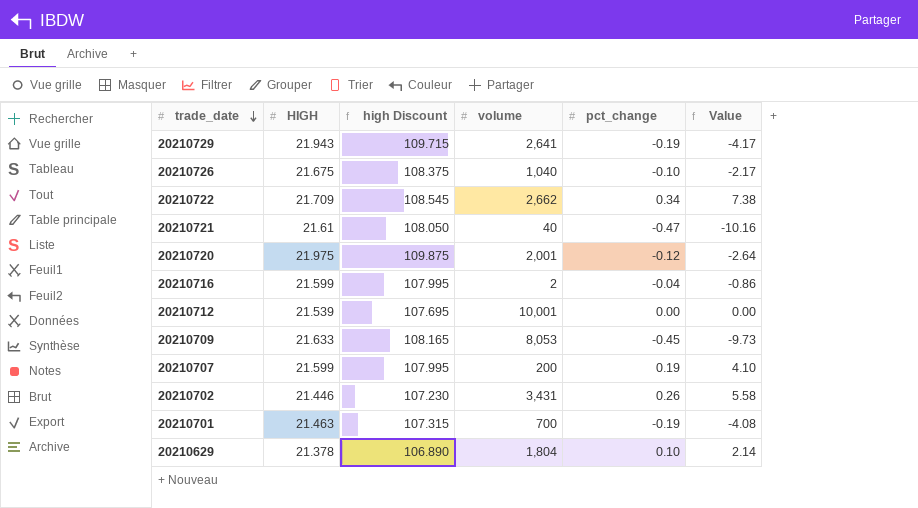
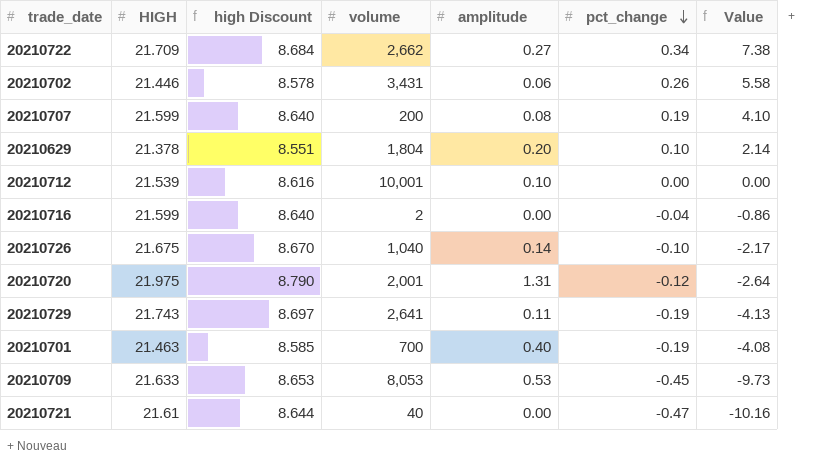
row order: trade_date descending -> pct_change descending
column high Discount | formula: [HIGH] * 5 -> [HIGH] * 0.4
column amplitude | position: none -> 5
20210729 | HIGH: 21.943 -> 21.743
20210729 | Value: -4.17 -> -4.13

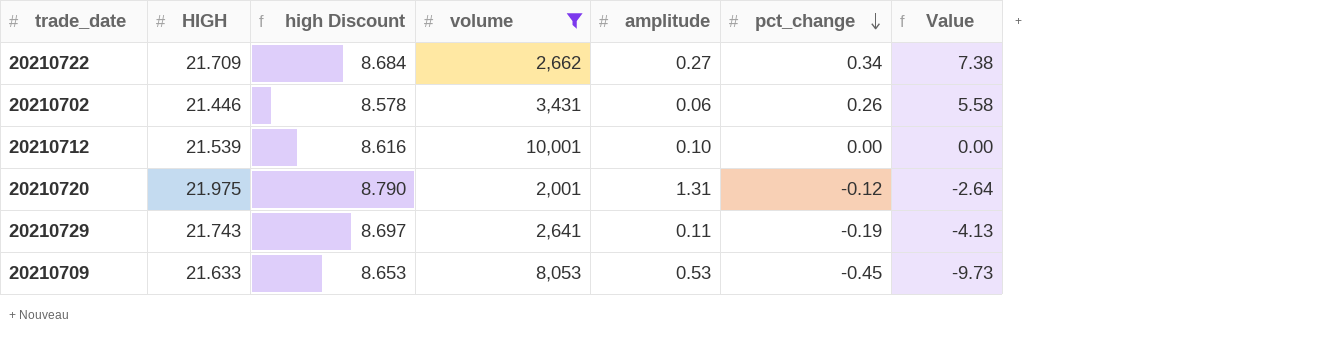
filter: none -> volume >= 2,001

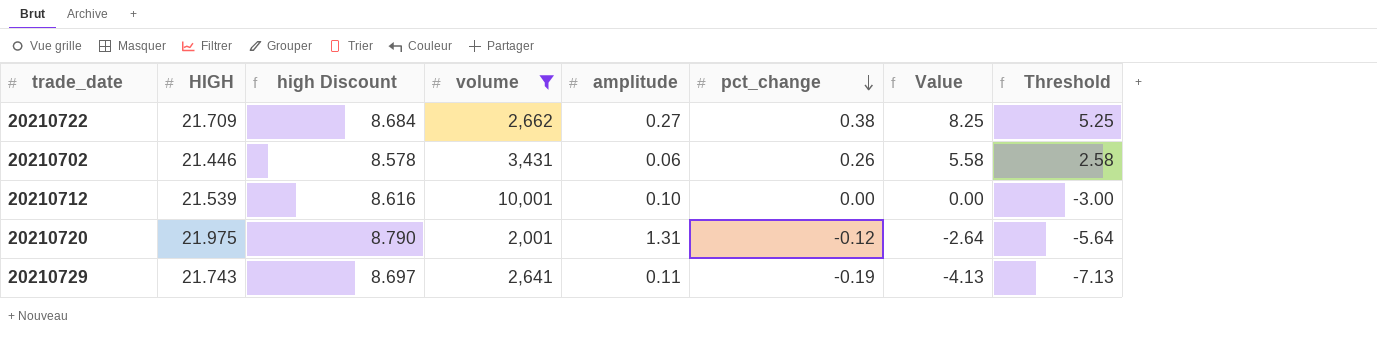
column Threshold | formula: none -> [Value] - 3
row 20210709: 21.633 | 8.653 | 8,053 | 0.53 | -0.45 | -9.73 -> none
20210722 | pct_change: 0.34 -> 0.38
20210722 | Value: 7.38 -> 8.25

